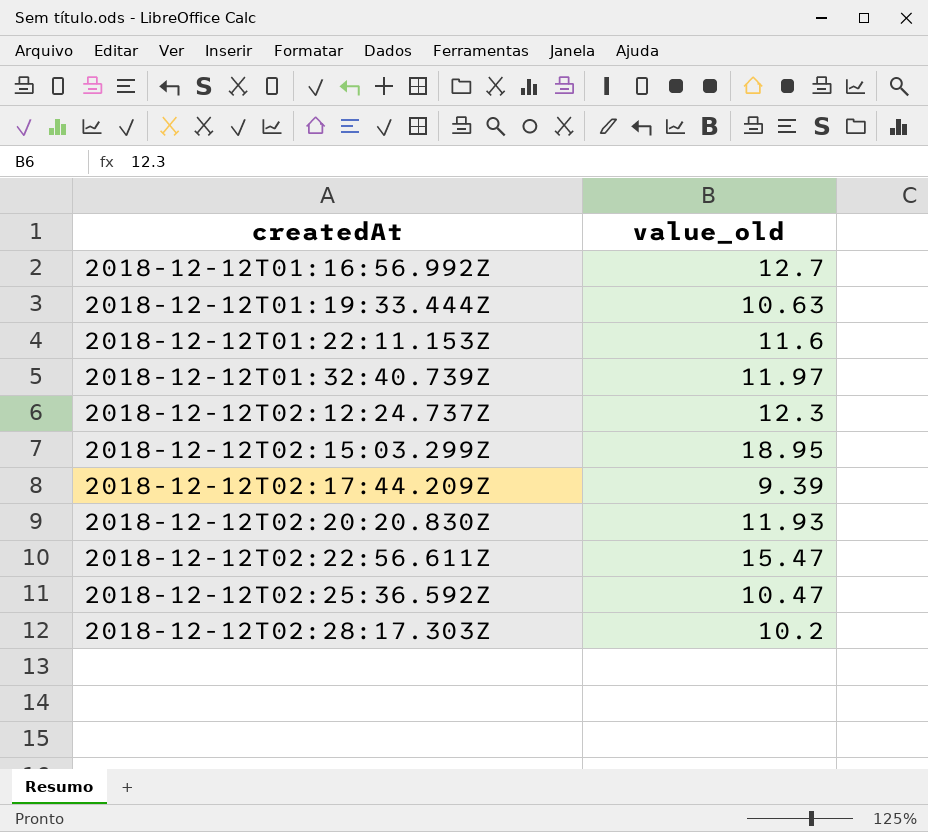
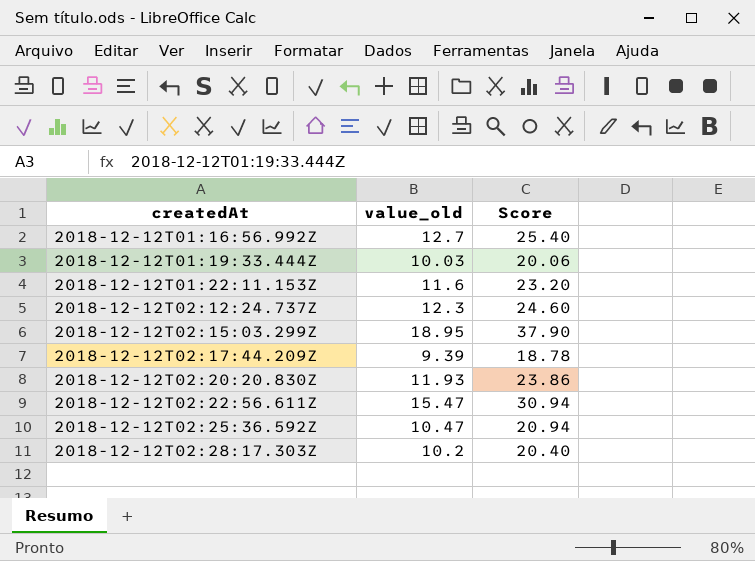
column Score | formula: none -> [value_old] * 2
row 2018-12-12T01:32:40.739Z: 11.97 -> none
2018-12-12T01:19:33.444Z | value_old: 10.63 -> 10.03

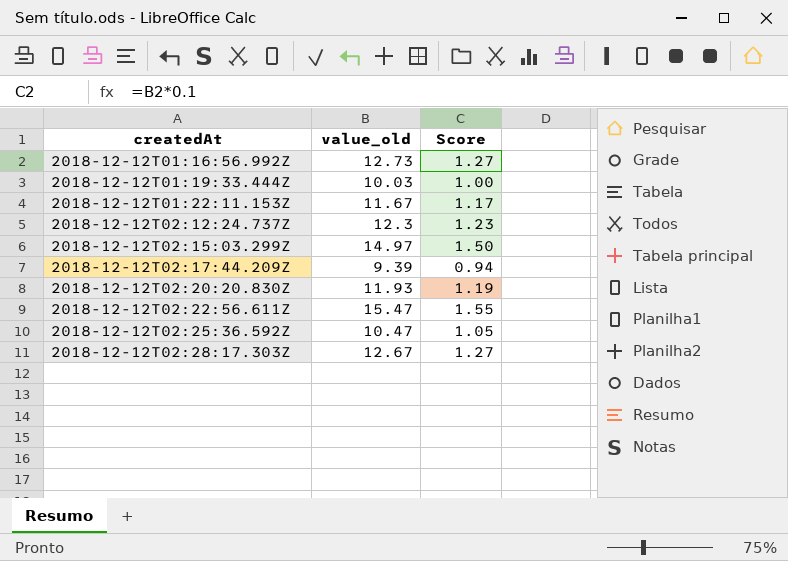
column Score | formula: [value_old] * 2 -> [value_old] * 0.1
2018-12-12T01:16:56.992Z | value_old: 12.7 -> 12.73
2018-12-12T01:22:11.153Z | value_old: 11.6 -> 11.67
2018-12-12T02:15:03.299Z | value_old: 18.95 -> 14.97
2018-12-12T02:28:17.303Z | value_old: 10.2 -> 12.67

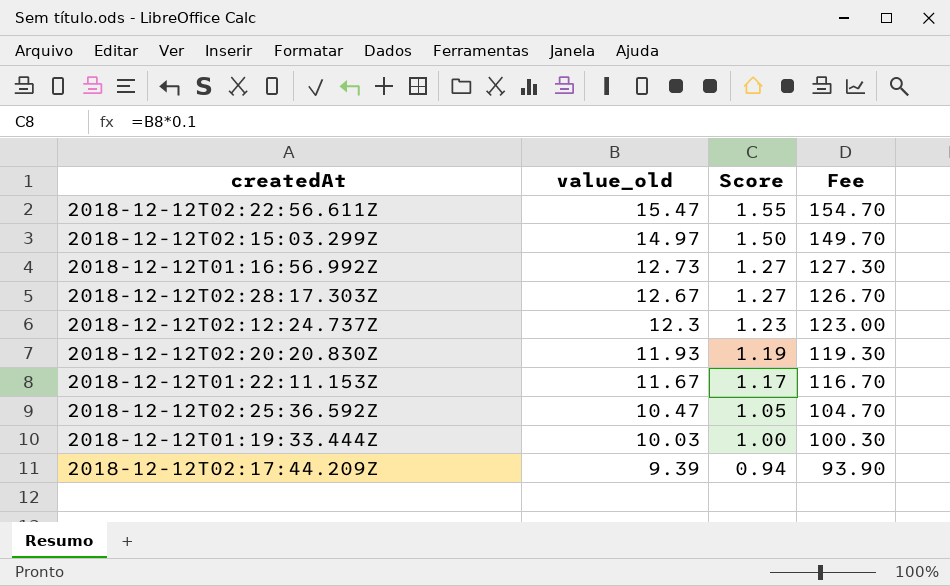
row order: createdAt ascending -> value_old descending
column Fee | formula: none -> [value_old] * 10

